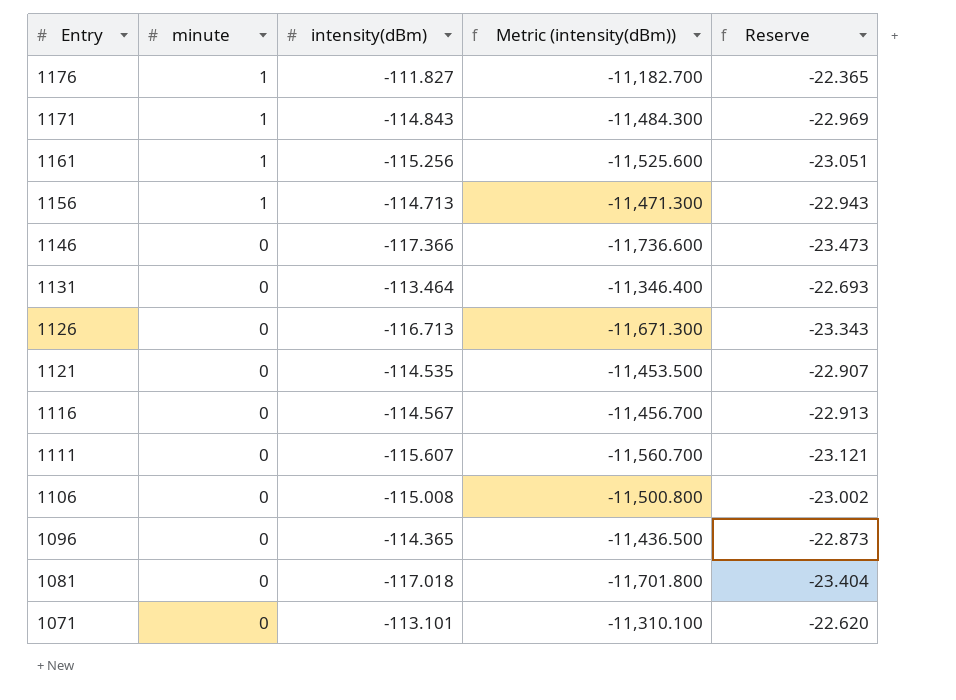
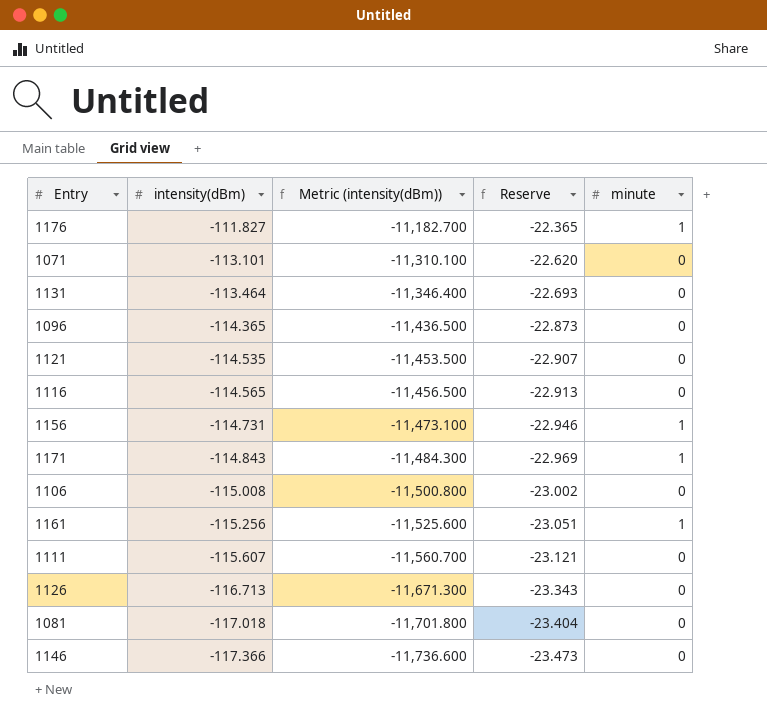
row order: Entry descending -> intensity(dBm) descending
column minute | position: 2 -> 5
1116 | intensity(dBm): -114.567 -> -114.565
1116 | Metric (intensity(dBm)): -11,456.700 -> -11,456.500
1156 | intensity(dBm): -114.713 -> -114.731
1156 | Metric (intensity(dBm)): -11,471.300 -> -11,473.100
1156 | Reserve: -22.943 -> -22.946

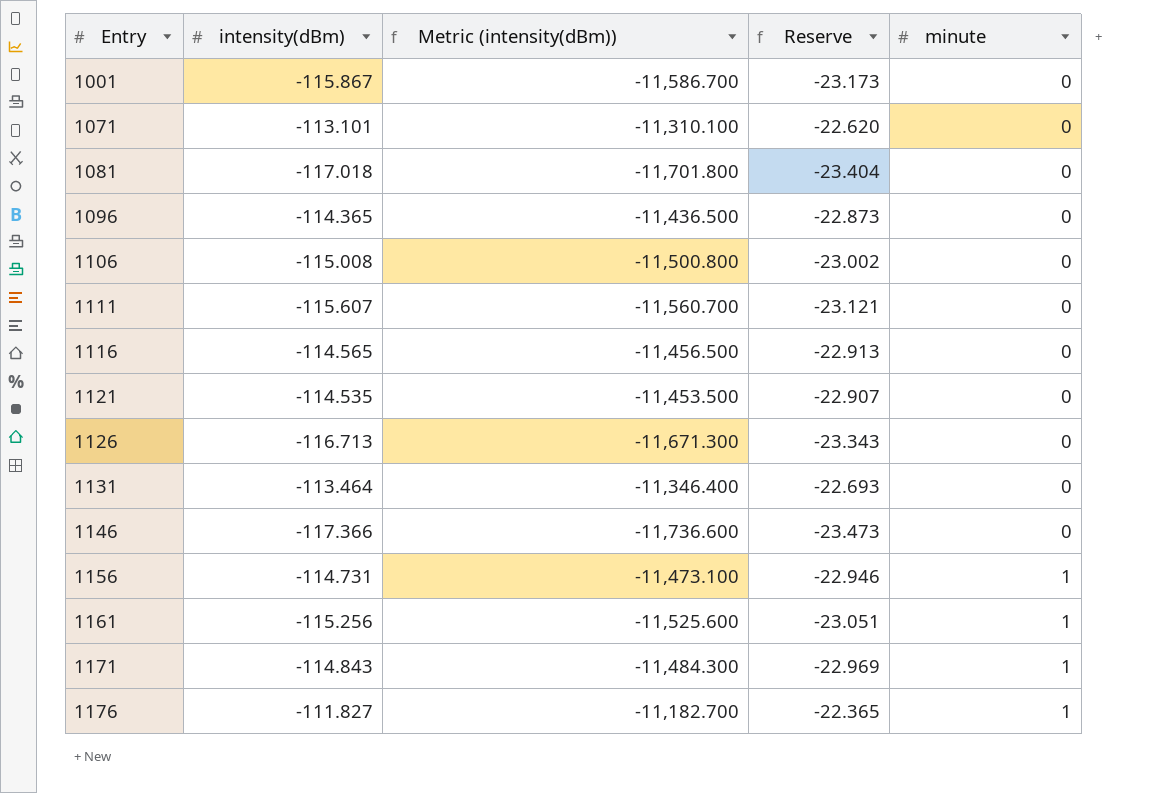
row order: intensity(dBm) descending -> Entry ascending
row 1001: none -> -115.867 | -11,586.700 | -23.173 | 0

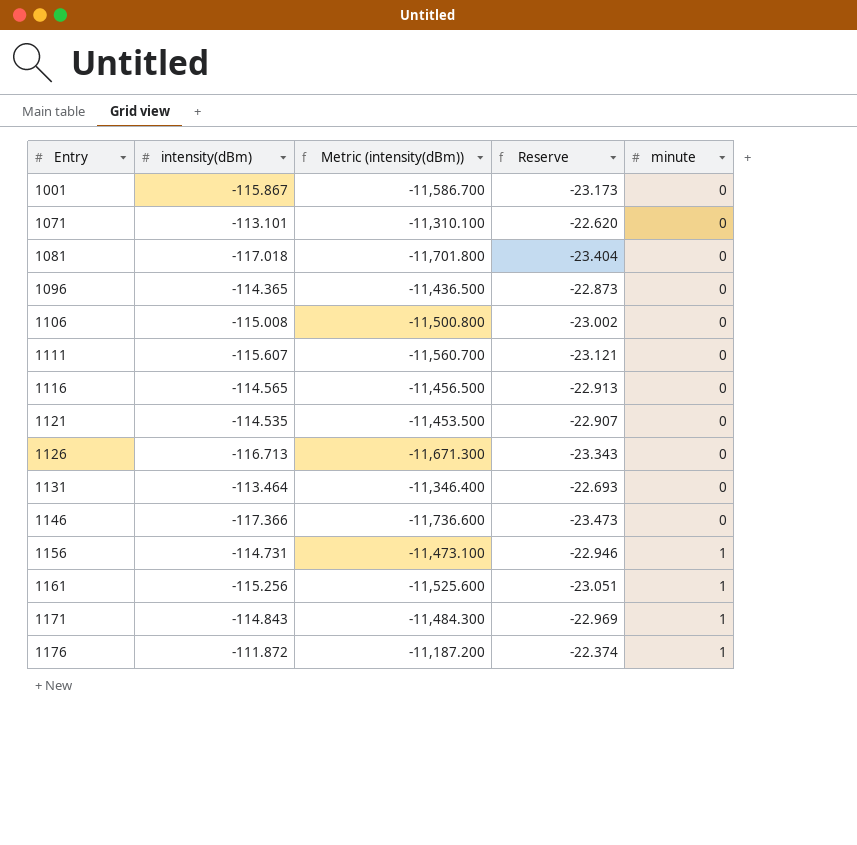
1176 | intensity(dBm): -111.827 -> -111.872
1176 | Metric (intensity(dBm)): -11,182.700 -> -11,187.200
1176 | Reserve: -22.365 -> -22.374

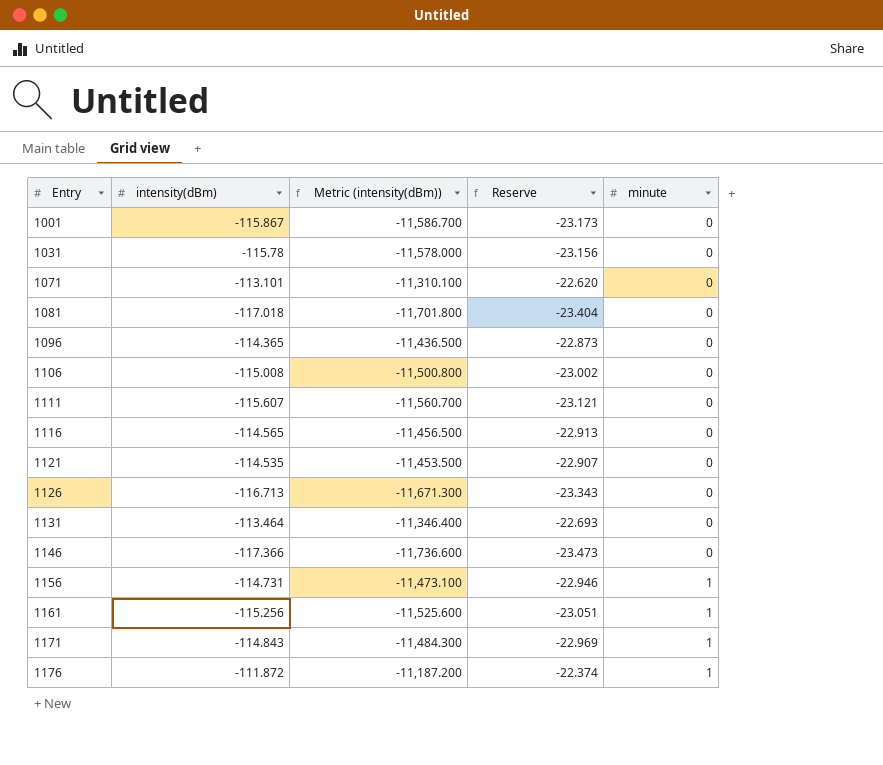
row 1031: none -> -115.78 | -11,578.000 | -23.156 | 0

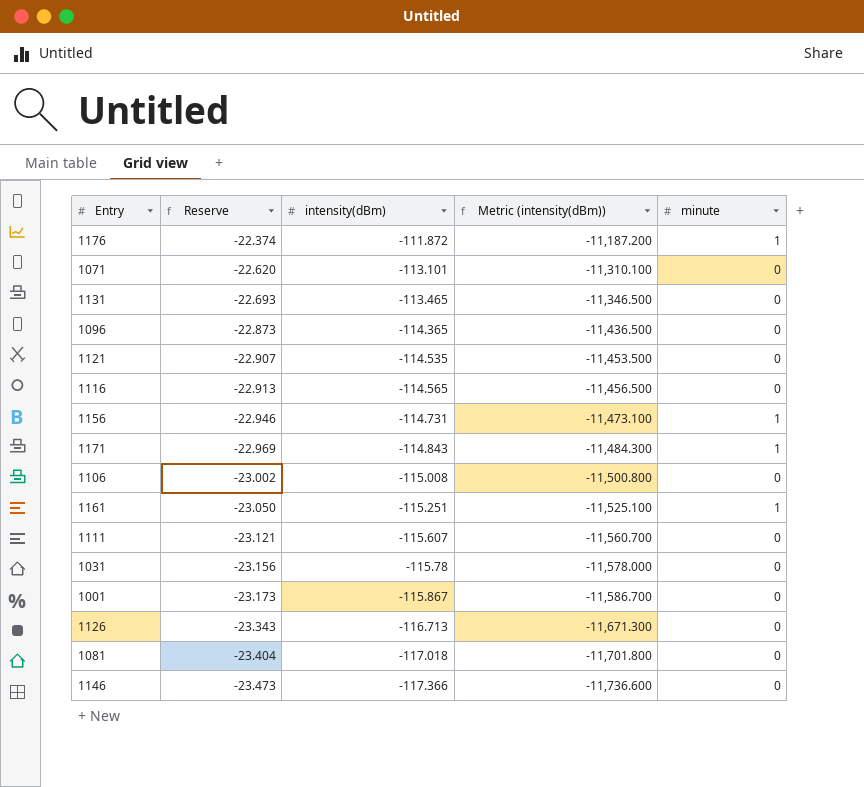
row order: Entry ascending -> Reserve descending
column Reserve | position: 4 -> 2
1131 | intensity(dBm): -113.464 -> -113.465
1131 | Metric (intensity(dBm)): -11,346.400 -> -11,346.500
1161 | Reserve: -23.051 -> -23.050
1161 | intensity(dBm): -115.256 -> -115.251
1161 | Metric (intensity(dBm)): -11,525.600 -> -11,525.100

